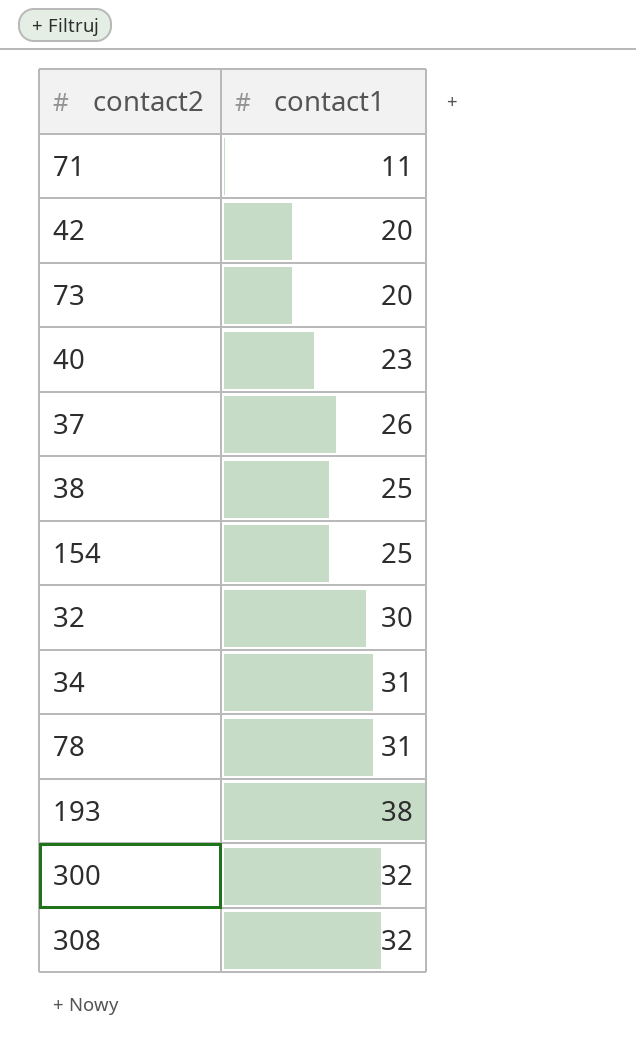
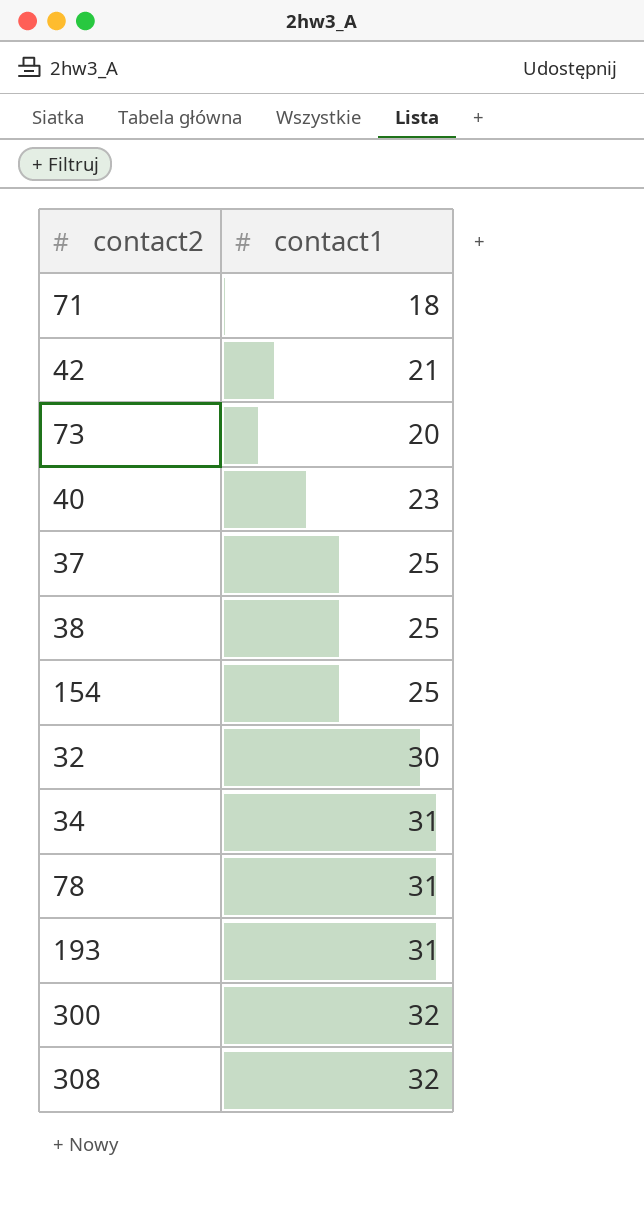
71 | contact1: 11 -> 18
42 | contact1: 20 -> 21
37 | contact1: 26 -> 25
193 | contact1: 38 -> 31

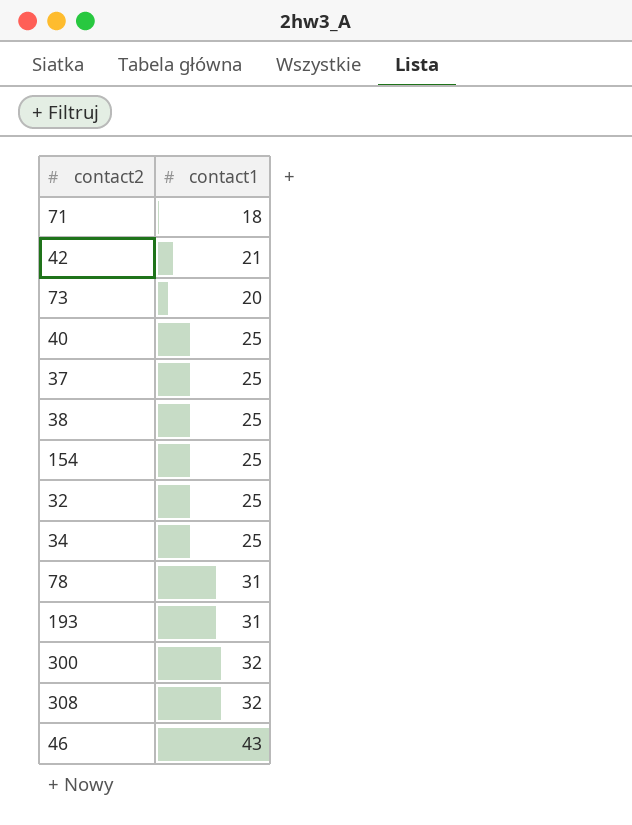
40 | contact1: 23 -> 25
32 | contact1: 30 -> 25
34 | contact1: 31 -> 25
row 46: none -> 43

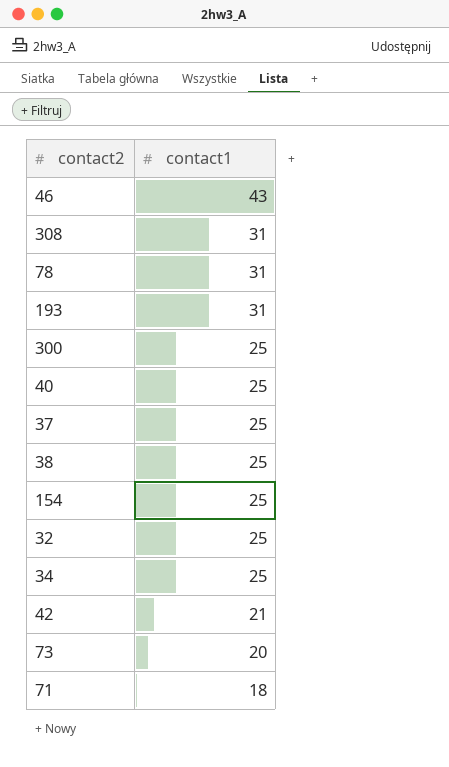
row order: none -> contact1 descending
308 | contact1: 32 -> 31
300 | contact1: 32 -> 25

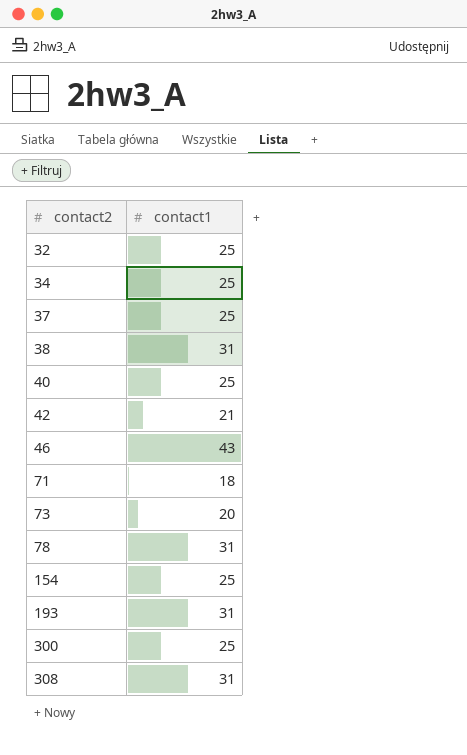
row order: contact1 descending -> contact2 ascending
38 | contact1: 25 -> 31

